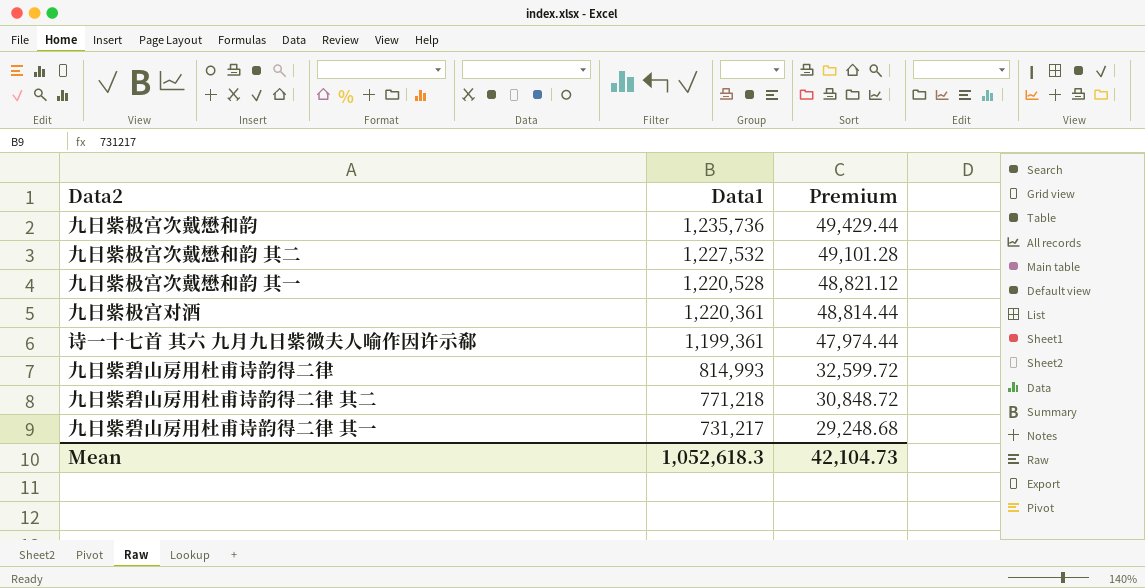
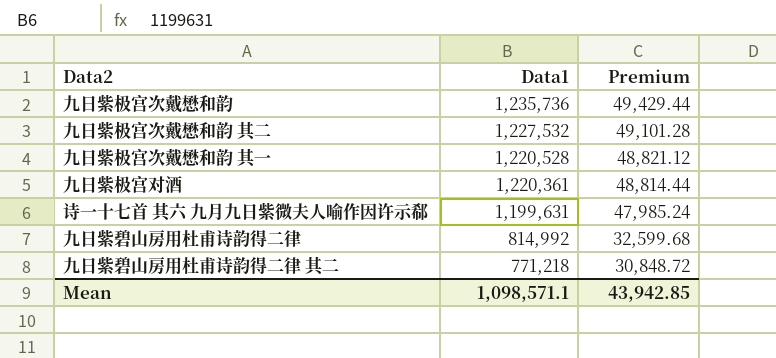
row 九日紫碧山房用杜甫诗韵得二律 其一: 731,217 | 29,248.68 -> none
诗一十七首 其六 九月九日紫微夫人喻作因许示郗 | Data1: 1,199,361 -> 1,199,631
诗一十七首 其六 九月九日紫微夫人喻作因许示郗 | Premium: 47,974.44 -> 47,985.24
九日紫碧山房用杜甫诗韵得二律 | Data1: 814,993 -> 814,992
九日紫碧山房用杜甫诗韵得二律 | Premium: 32,599.72 -> 32,599.68
Mean | Data1: 1,052,618.3 -> 1,098,571.1
Mean | Premium: 42,104.73 -> 43,942.85

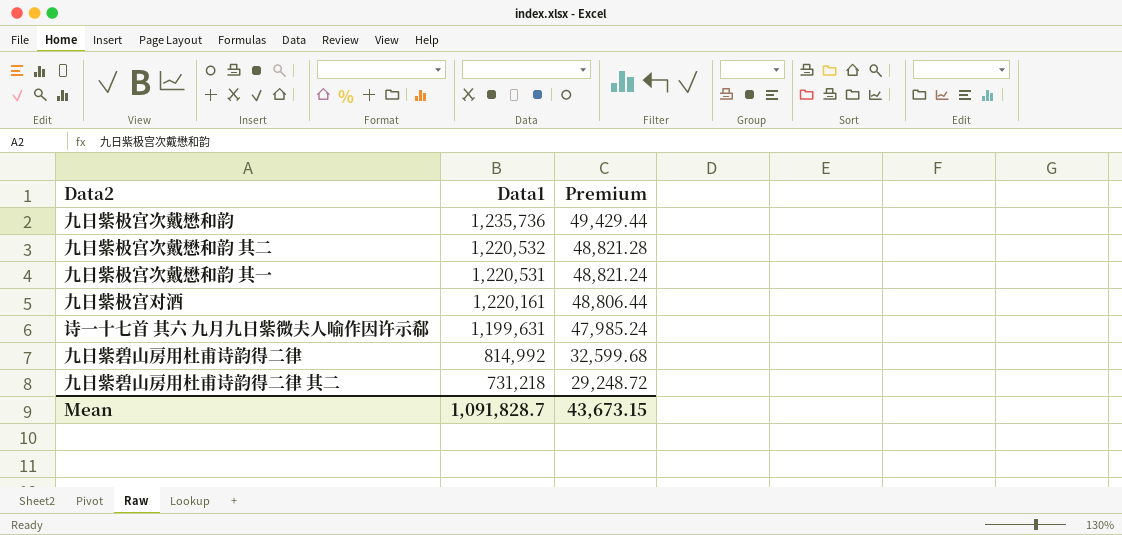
九日紫极宫次戴懋和韵 其二 | Data1: 1,227,532 -> 1,220,532
九日紫极宫次戴懋和韵 其二 | Premium: 49,101.28 -> 48,821.28
九日紫极宫次戴懋和韵 其一 | Data1: 1,220,528 -> 1,220,531
九日紫极宫次戴懋和韵 其一 | Premium: 48,821.12 -> 48,821.24
九日紫极宫对酒 | Data1: 1,220,361 -> 1,220,161
九日紫极宫对酒 | Premium: 48,814.44 -> 48,806.44
九日紫碧山房用杜甫诗韵得二律 其二 | Data1: 771,218 -> 731,218
九日紫碧山房用杜甫诗韵得二律 其二 | Premium: 30,848.72 -> 29,248.72
Mean | Data1: 1,098,571.1 -> 1,091,828.7
Mean | Premium: 43,942.85 -> 43,673.15

